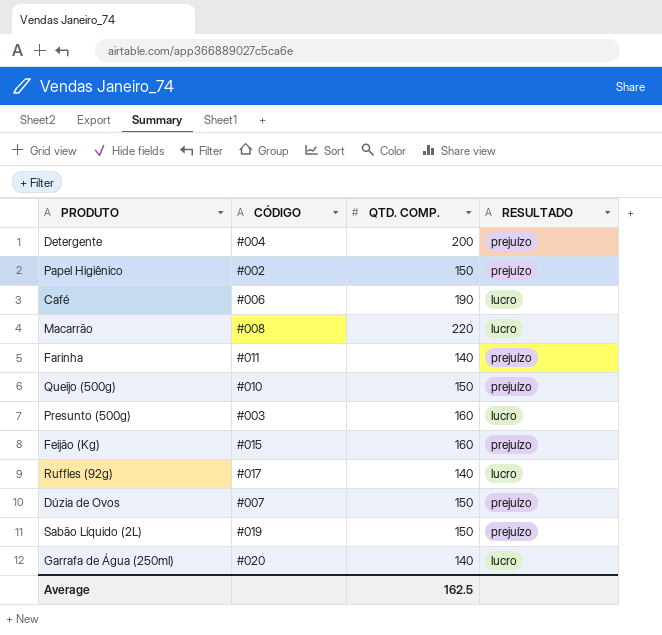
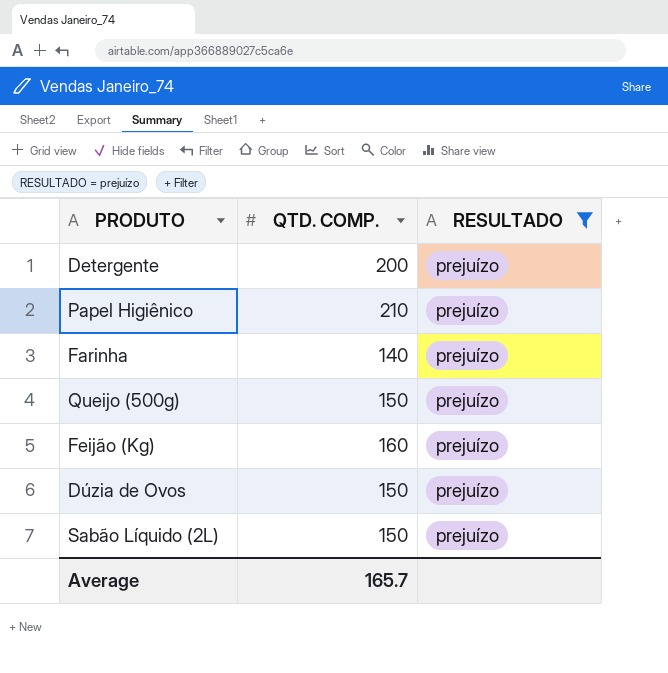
filter: none -> RESULTADO = prejuízo
column CÓDIGO | position: 2 -> none
Papel Higiênico | QTD. COMP.: 150 -> 210
Average | QTD. COMP.: 162.5 -> 165.7

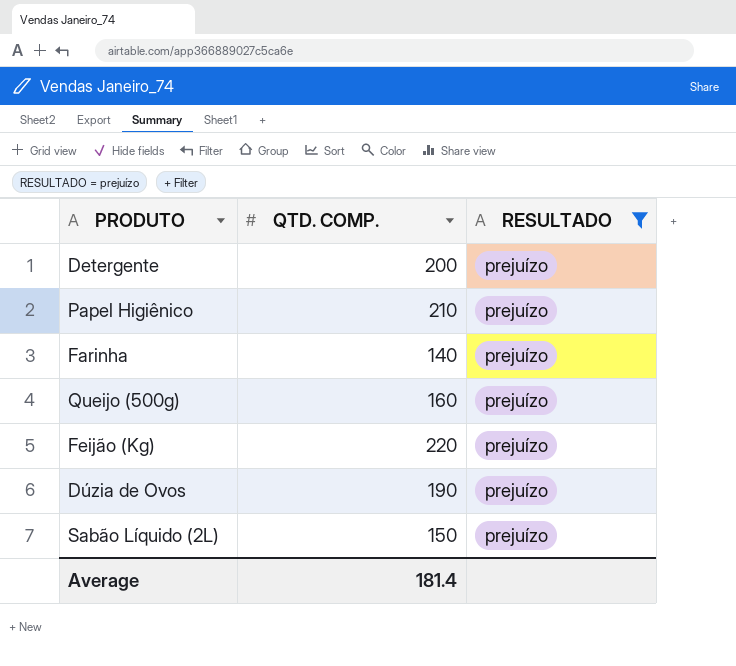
Queijo (500g) | QTD. COMP.: 150 -> 160
Feijão (Kg) | QTD. COMP.: 160 -> 220
Dúzia de Ovos | QTD. COMP.: 150 -> 190
Average | QTD. COMP.: 165.7 -> 181.4

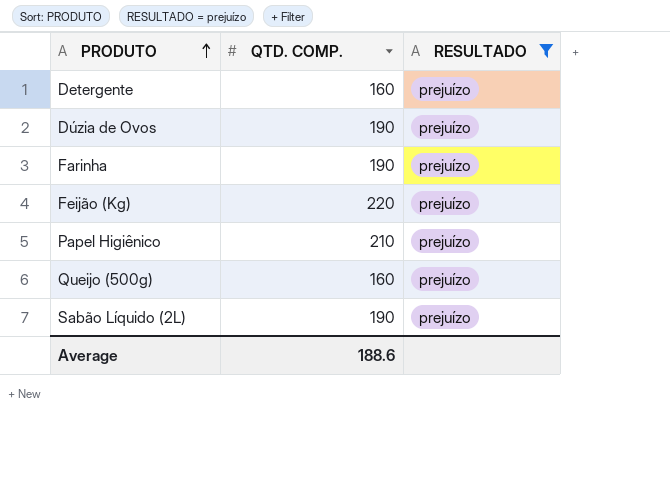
row order: none -> PRODUTO ascending
Detergente | QTD. COMP.: 200 -> 160
Farinha | QTD. COMP.: 140 -> 190
Sabão Líquido (2L) | QTD. COMP.: 150 -> 190
Average | QTD. COMP.: 181.4 -> 188.6

